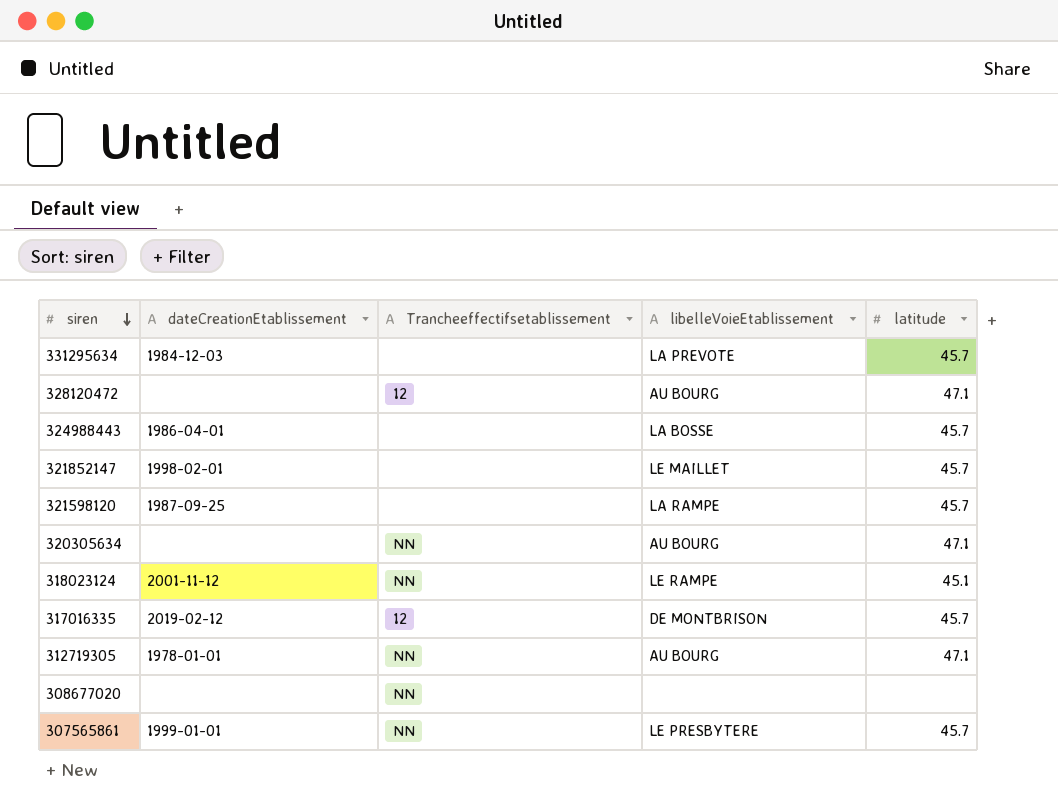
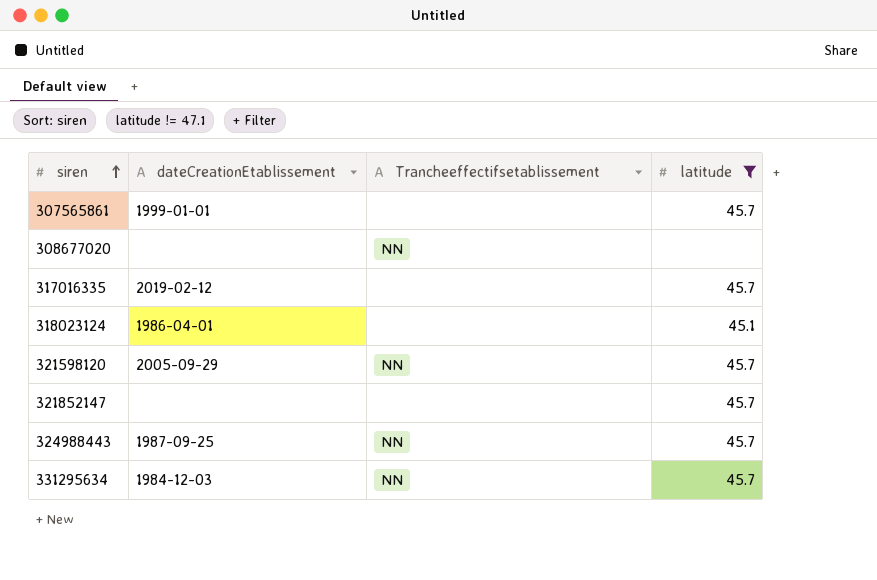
filter: none -> latitude != 47.1
row order: siren descending -> siren ascending
column libelleVoieEtablissement | position: 4 -> none
307565861 | Trancheeffectifsetablissement: NN -> none
317016335 | Trancheeffectifsetablissement: 12 -> none
318023124 | dateCreationEtablissement: 2001-11-12 -> 1986-04-01
318023124 | Trancheeffectifsetablissement: NN -> none
321598120 | dateCreationEtablissement: 1987-09-25 -> 2005-09-29
321598120 | Trancheeffectifsetablissement: none -> NN
321852147 | dateCreationEtablissement: 1998-02-01 -> none
324988443 | dateCreationEtablissement: 1986-04-01 -> 1987-09-25
324988443 | Trancheeffectifsetablissement: none -> NN
331295634 | Trancheeffectifsetablissement: none -> NN

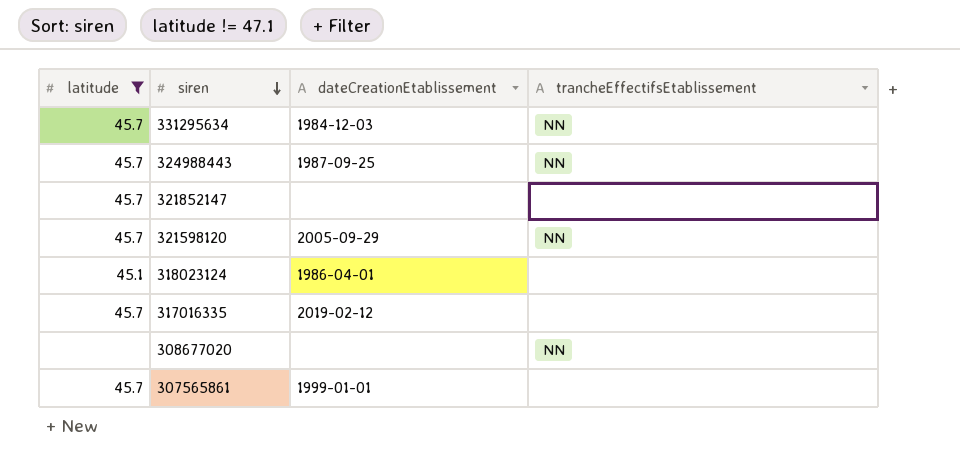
row order: siren ascending -> siren descending
column latitude | position: 4 -> 1
column name: Trancheeffectifsetablissement -> trancheEffectifsEtablissement

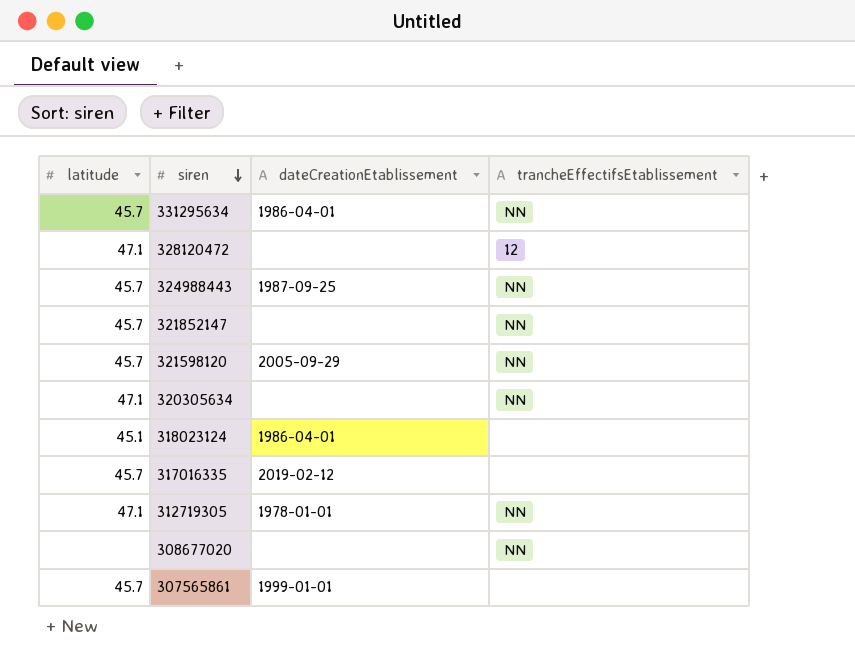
filter: latitude != 47.1 -> none
331295634 | dateCreationEtablissement: 1984-12-03 -> 1986-04-01
321852147 | trancheEffectifsEtablissement: none -> NN

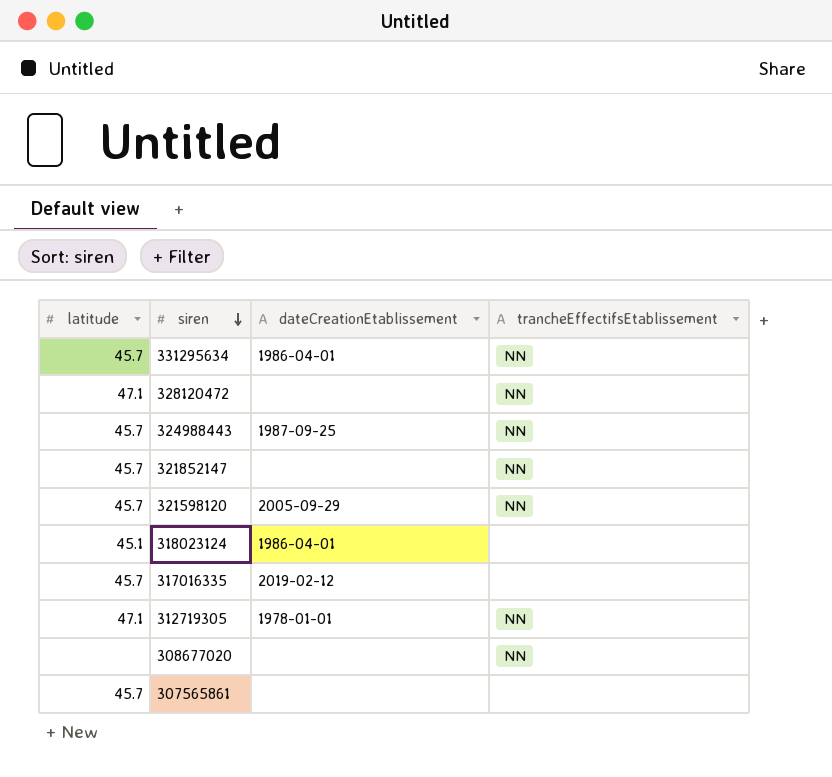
row 320305634: 47.1 | none | NN -> none
328120472 | trancheEffectifsEtablissement: 12 -> NN
307565861 | dateCreationEtablissement: 1999-01-01 -> none

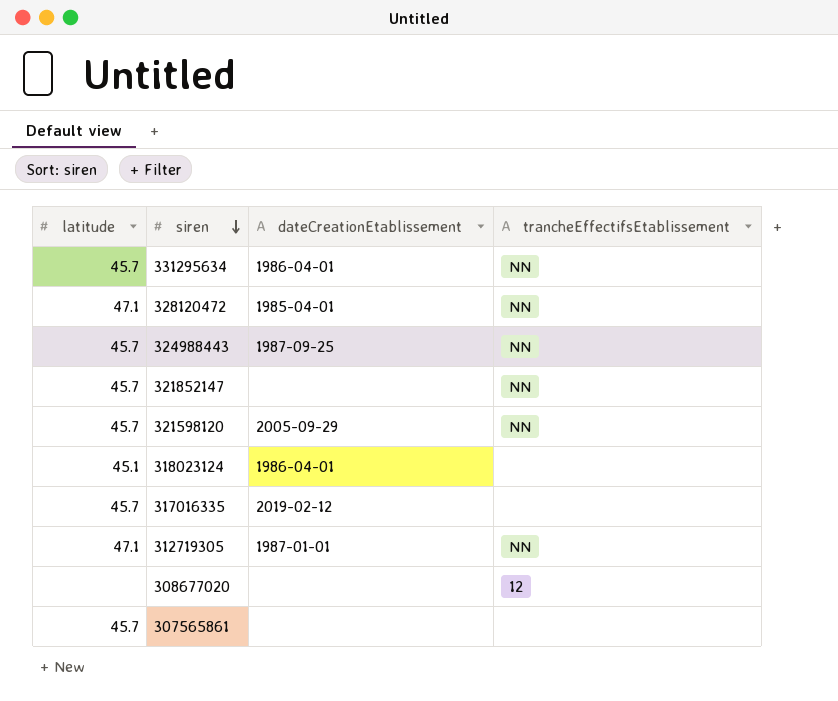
328120472 | dateCreationEtablissement: none -> 1985-04-01
312719305 | dateCreationEtablissement: 1978-01-01 -> 1987-01-01
308677020 | trancheEffectifsEtablissement: NN -> 12

